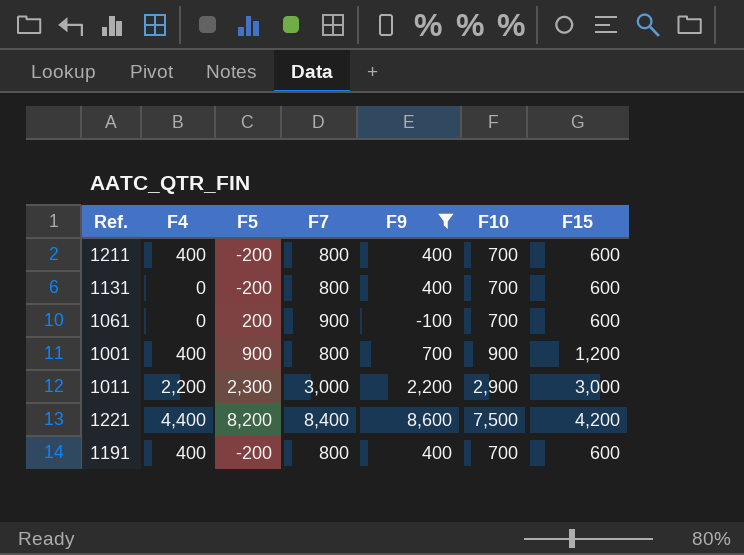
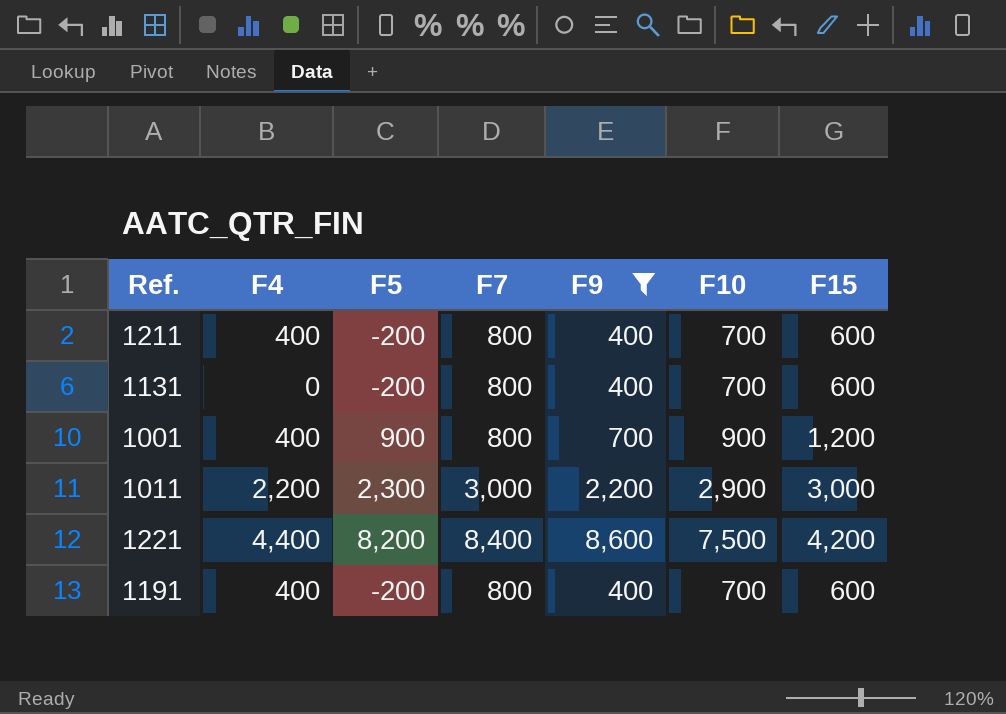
row 1061: 0 | 200 | 900 | -100 | 700 | 600 -> none

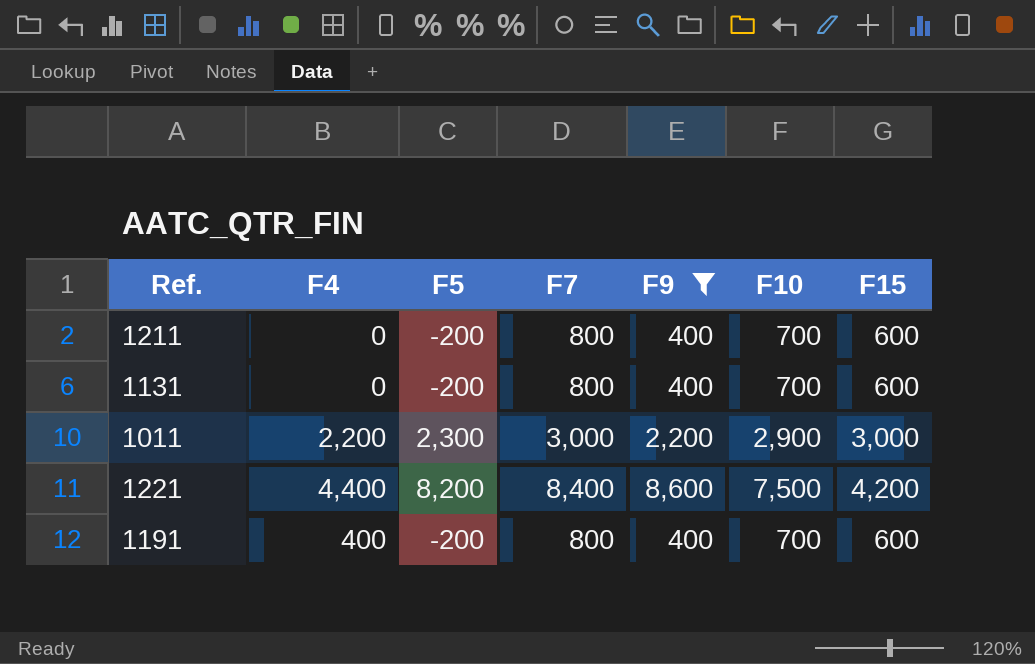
row 1001: 400 | 900 | 800 | 700 | 900 | 1,200 -> none
1211 | F4: 400 -> 0

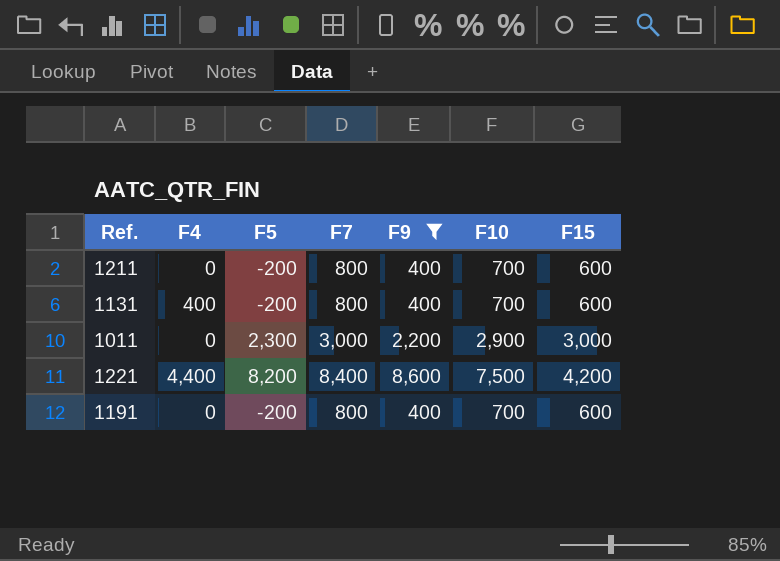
1131 | F4: 0 -> 400
1011 | F4: 2,200 -> 0
1191 | F4: 400 -> 0

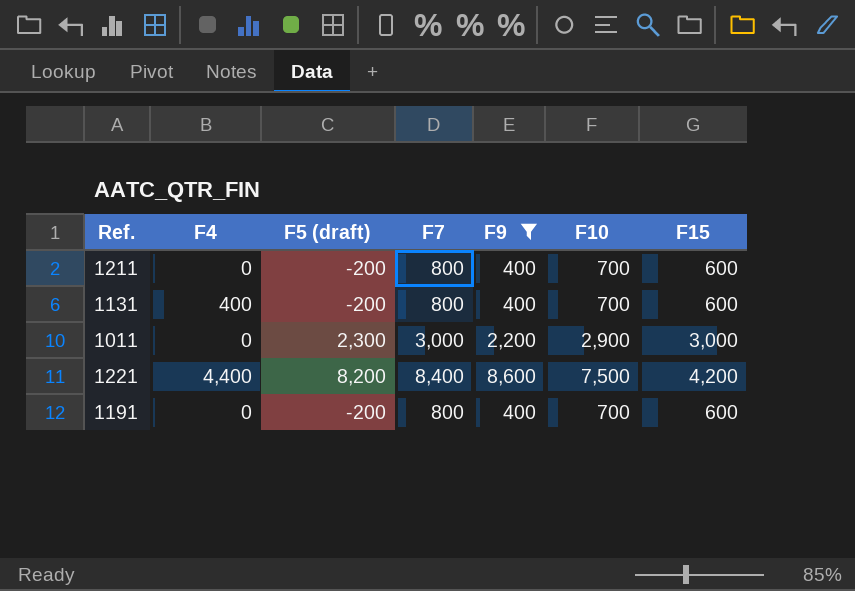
column name: F5 -> F5 (draft)

